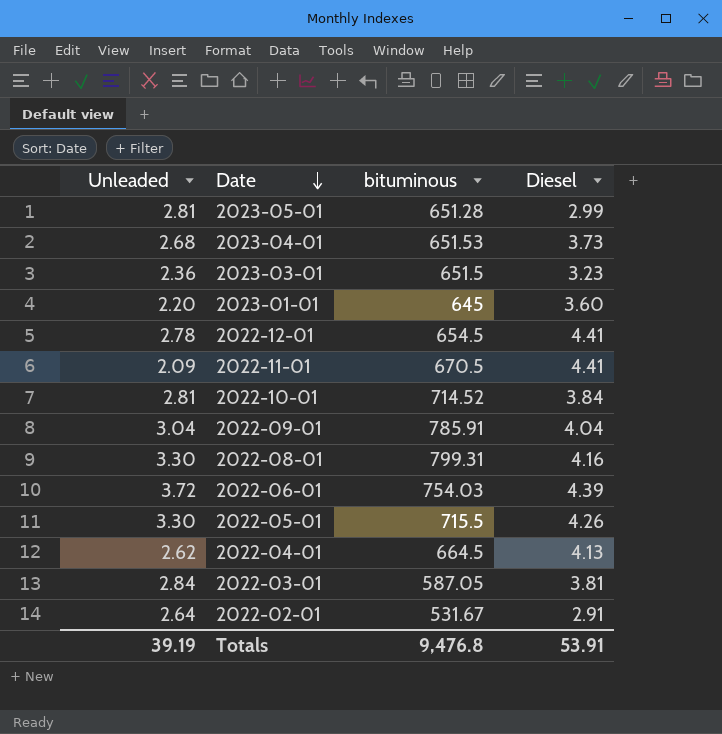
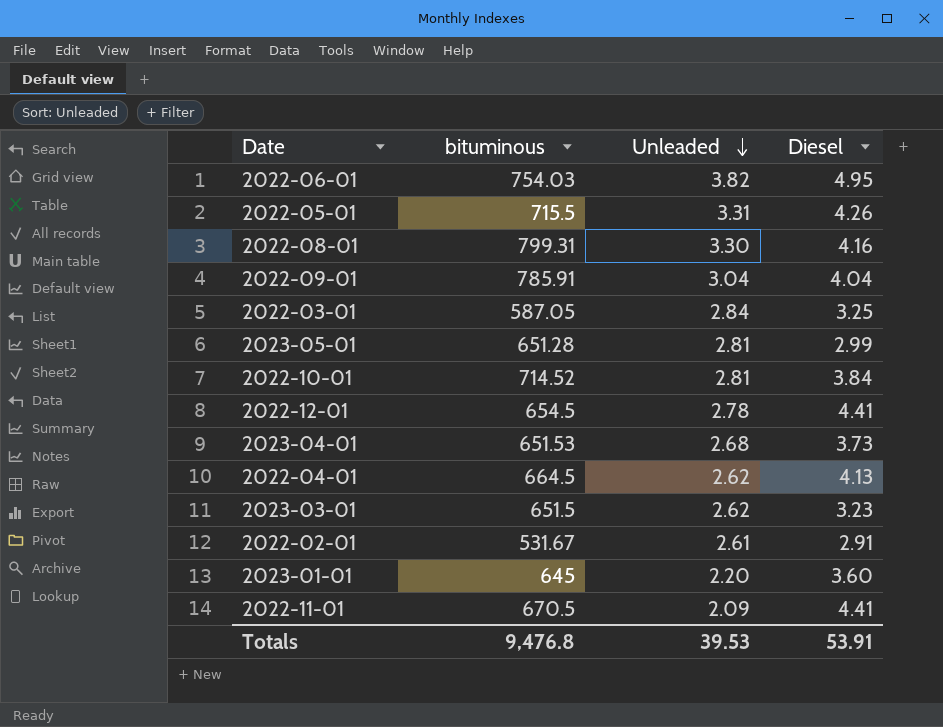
row order: Date descending -> Unleaded descending
column Unleaded | position: 1 -> 3
2022-06-01 | Unleaded: 3.72 -> 3.82
2022-06-01 | Diesel: 4.39 -> 4.95
2022-05-01 | Unleaded: 3.30 -> 3.31
2022-03-01 | Diesel: 3.81 -> 3.25
2023-03-01 | Unleaded: 2.36 -> 2.62
2022-02-01 | Unleaded: 2.64 -> 2.61
Totals | Unleaded: 39.19 -> 39.53

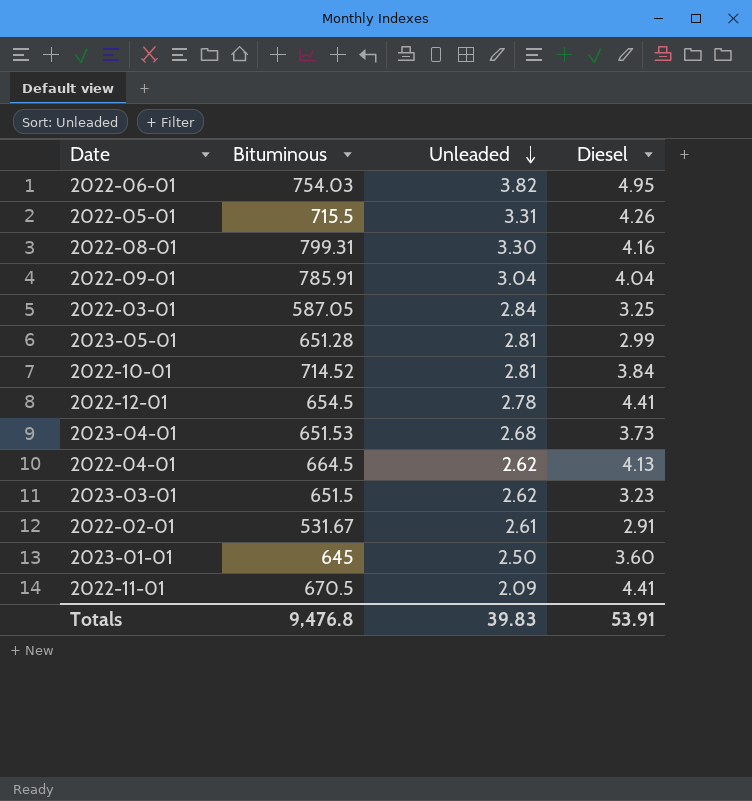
column name: bituminous -> Bituminous
2023-01-01 | Unleaded: 2.20 -> 2.50
Totals | Unleaded: 39.53 -> 39.83

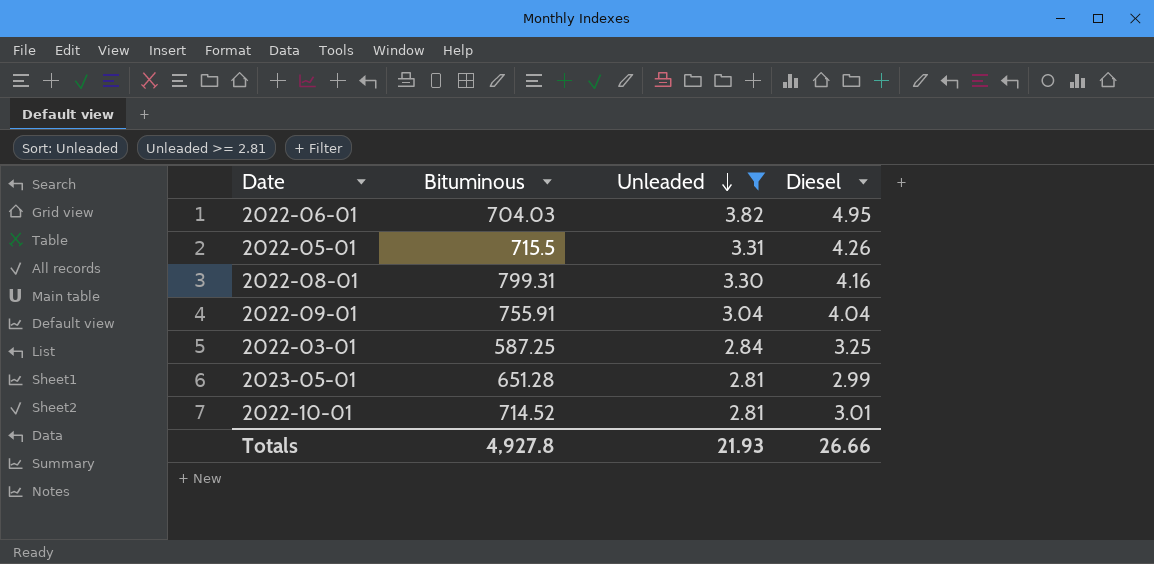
filter: none -> Unleaded >= 2.81
2022-06-01 | Bituminous: 754.03 -> 704.03
2022-09-01 | Bituminous: 785.91 -> 755.91
2022-03-01 | Bituminous: 587.05 -> 587.25
2022-10-01 | Diesel: 3.84 -> 3.01
Totals | Bituminous: 9,476.8 -> 4,927.8
Totals | Unleaded: 39.83 -> 21.93
Totals | Diesel: 53.91 -> 26.66

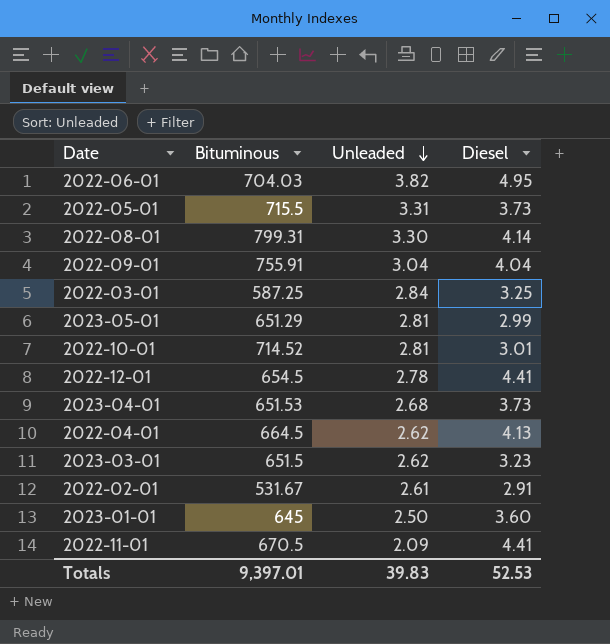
filter: Unleaded >= 2.81 -> none
2022-05-01 | Diesel: 4.26 -> 3.73
2022-08-01 | Diesel: 4.16 -> 4.14
2023-05-01 | Bituminous: 651.28 -> 651.29
Totals | Bituminous: 4,927.8 -> 9,397.01
Totals | Unleaded: 21.93 -> 39.83
Totals | Diesel: 26.66 -> 52.53

